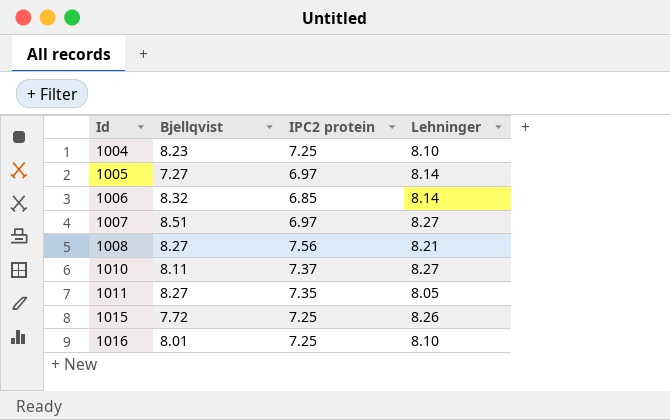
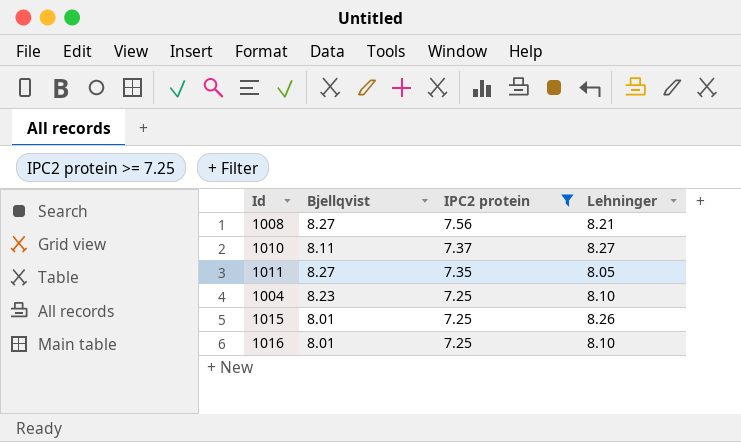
filter: none -> IPC2 protein >= 7.25
row order: Id ascending -> IPC2 protein descending
1015 | Bjellqvist: 7.72 -> 8.01

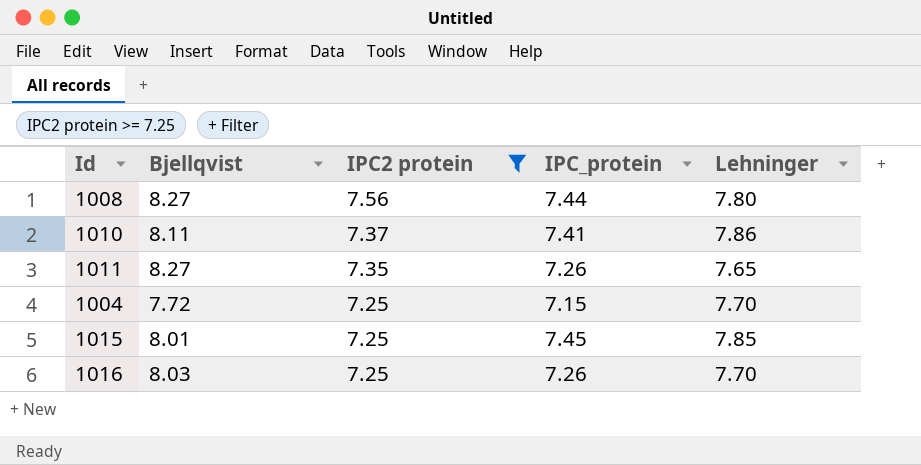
column IPC_protein | position: none -> 4
1008 | Lehninger: 8.21 -> 7.80
1010 | Lehninger: 8.27 -> 7.86
1011 | Lehninger: 8.05 -> 7.65
1004 | Bjellqvist: 8.23 -> 7.72
1004 | Lehninger: 8.10 -> 7.70
1015 | Lehninger: 8.26 -> 7.85
1016 | Bjellqvist: 8.01 -> 8.03
1016 | Lehninger: 8.10 -> 7.70

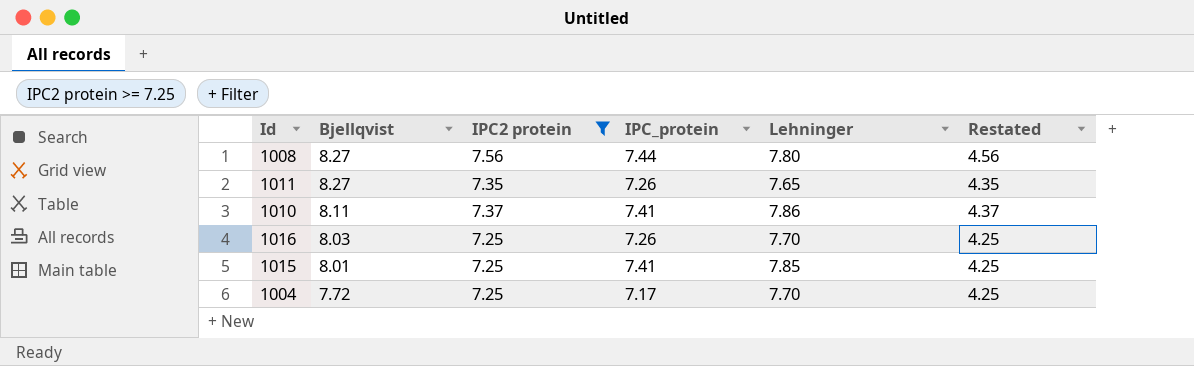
row order: IPC2 protein descending -> Bjellqvist descending
column Restated | formula: none -> [IPC2 protein] - 3
1015 | IPC_protein: 7.45 -> 7.41
1004 | IPC_protein: 7.15 -> 7.17

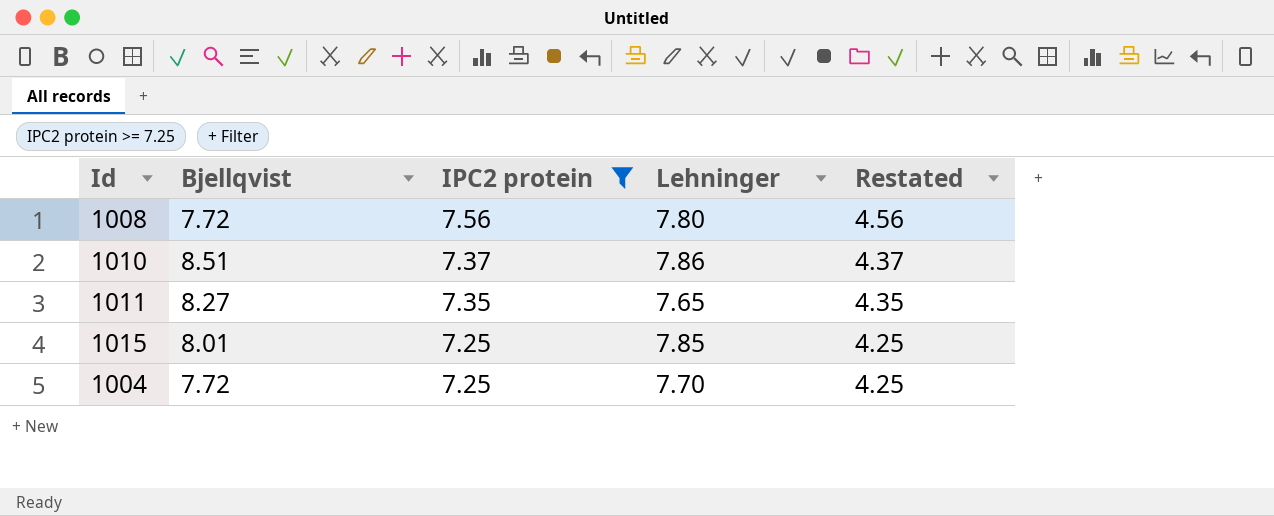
row order: Bjellqvist descending -> IPC2 protein descending
column IPC_protein | position: 4 -> none
row 1016: 8.03 | 7.25 | 7.26 | 7.70 | 4.25 -> none
1008 | Bjellqvist: 8.27 -> 7.72
1010 | Bjellqvist: 8.11 -> 8.51

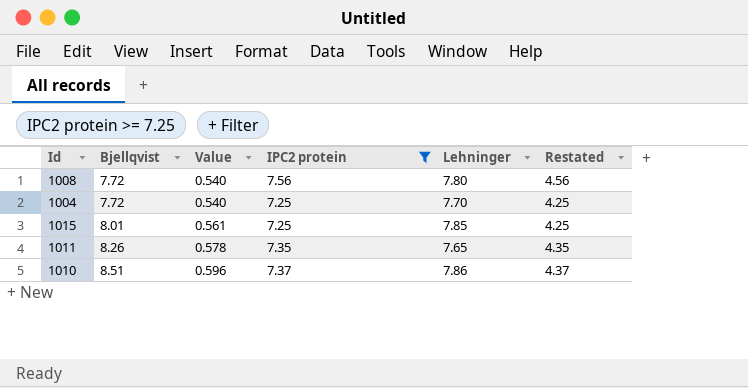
row order: IPC2 protein descending -> Bjellqvist ascending
column Value | formula: none -> [Bjellqvist] * 0.07
1011 | Bjellqvist: 8.27 -> 8.26

